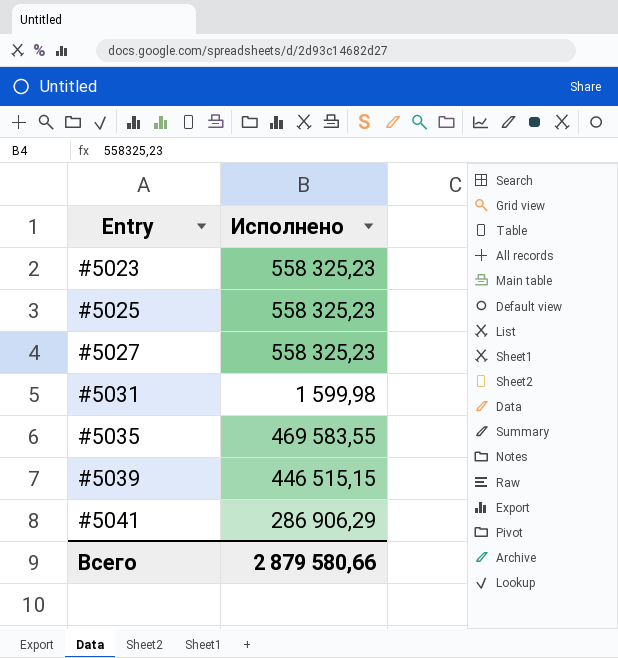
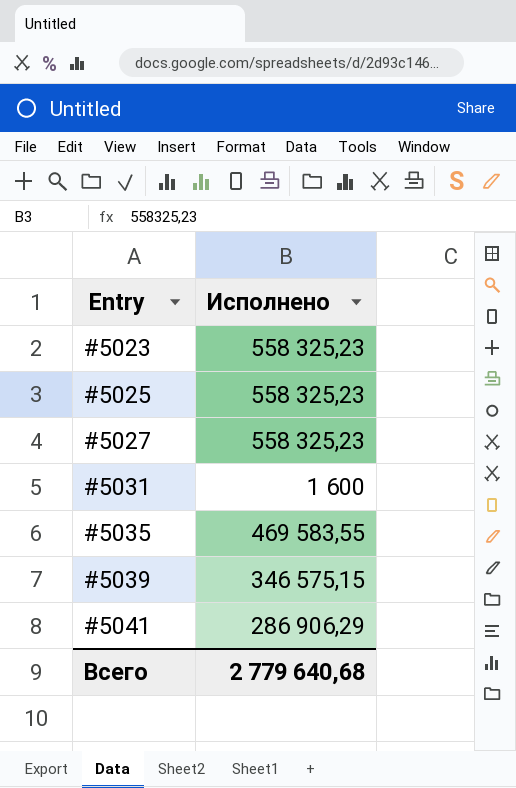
#5031 | Исполнено: 1 599,98 -> 1 600
#5039 | Исполнено: 446 515,15 -> 346 575,15
Всего | Исполнено: 2 879 580,66 -> 2 779 640,68

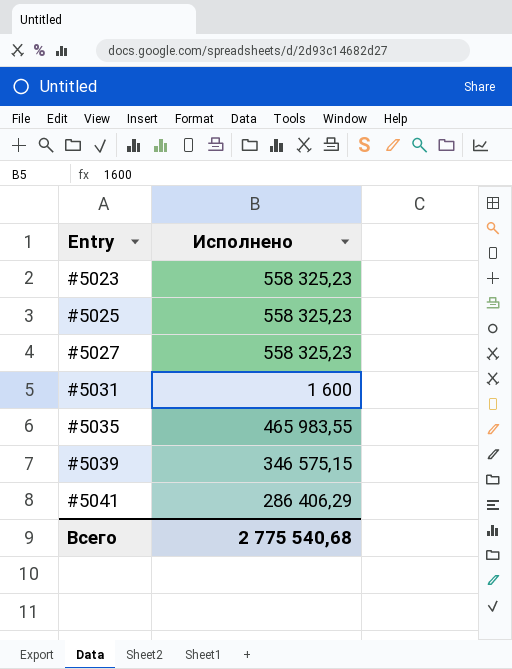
#5035 | Исполнено: 469 583,55 -> 465 983,55
#5041 | Исполнено: 286 906,29 -> 286 406,29
Всего | Исполнено: 2 779 640,68 -> 2 775 540,68

